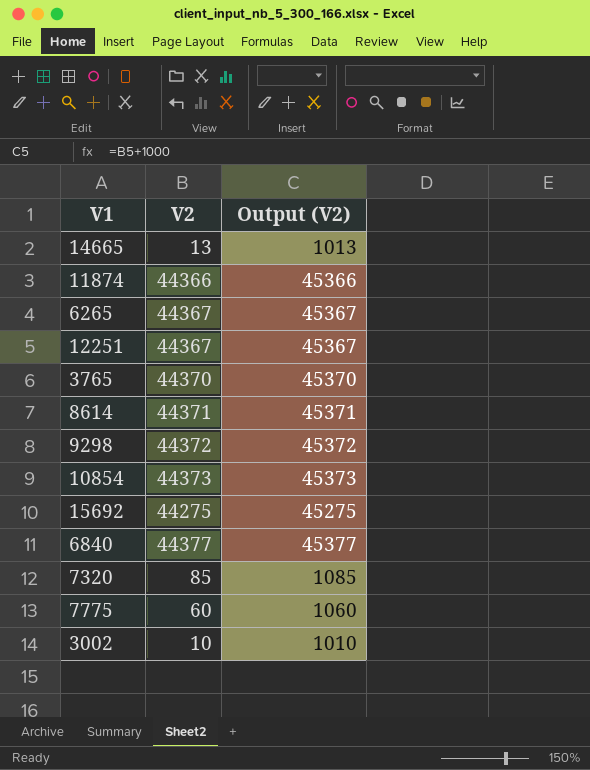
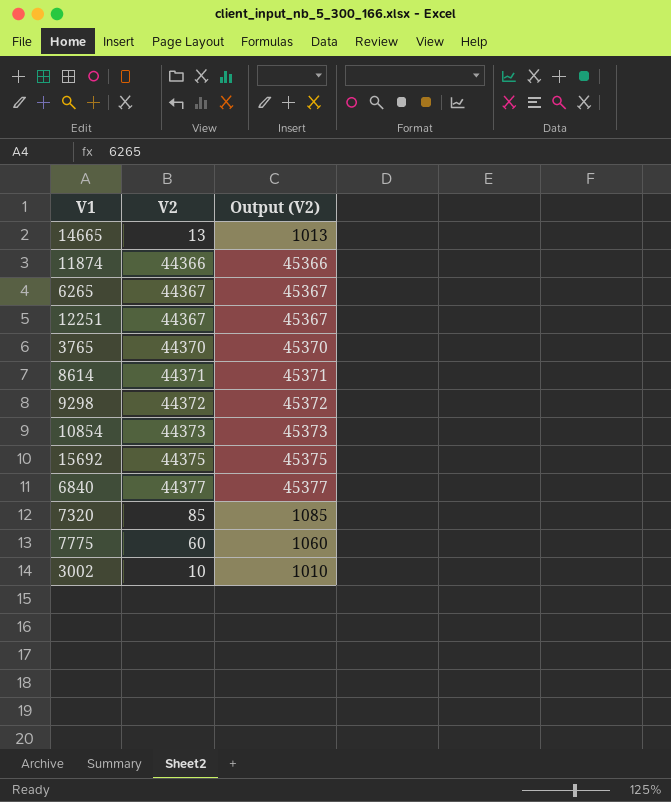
15692 | V2: 44275 -> 44375
15692 | Output (V2): 45275 -> 45375

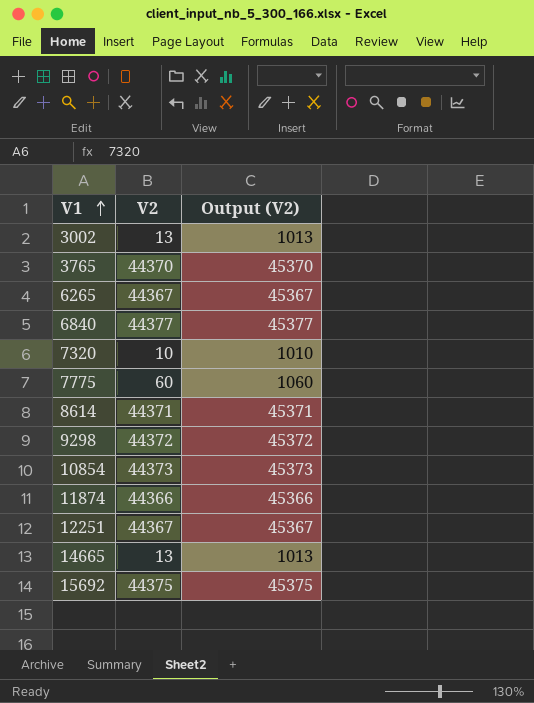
row order: none -> V1 ascending
3002 | V2: 10 -> 13
3002 | Output (V2): 1010 -> 1013
7320 | V2: 85 -> 10
7320 | Output (V2): 1085 -> 1010

